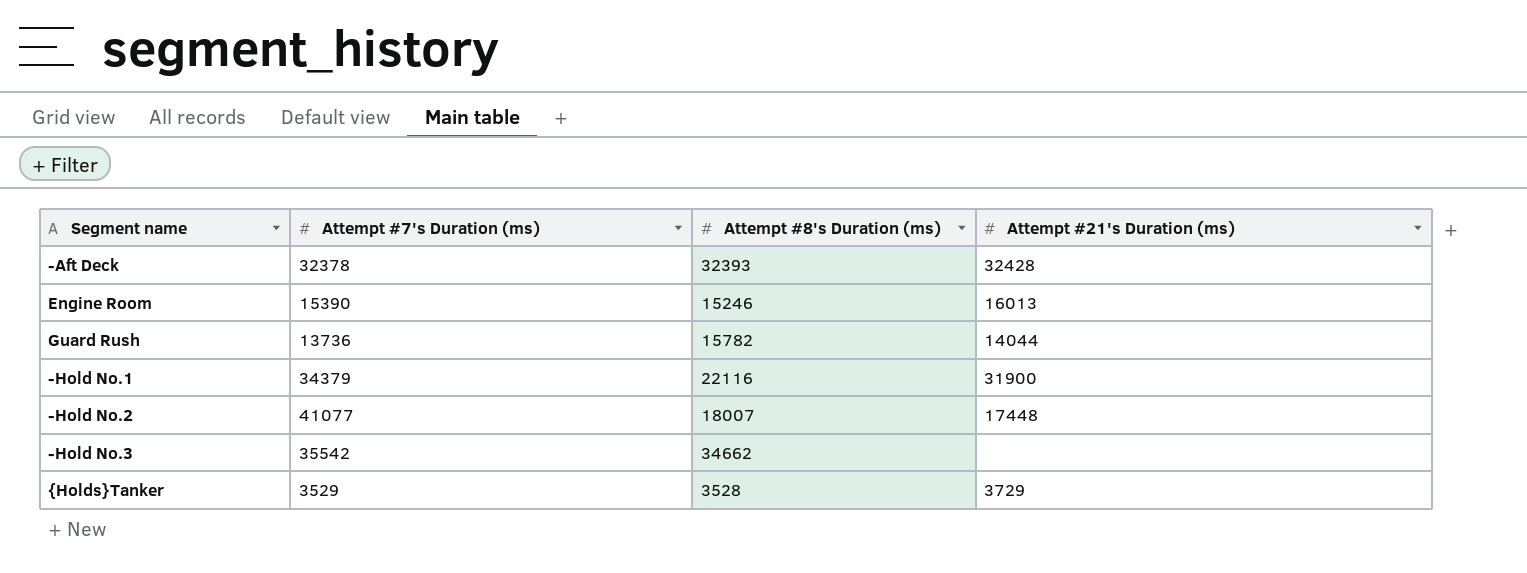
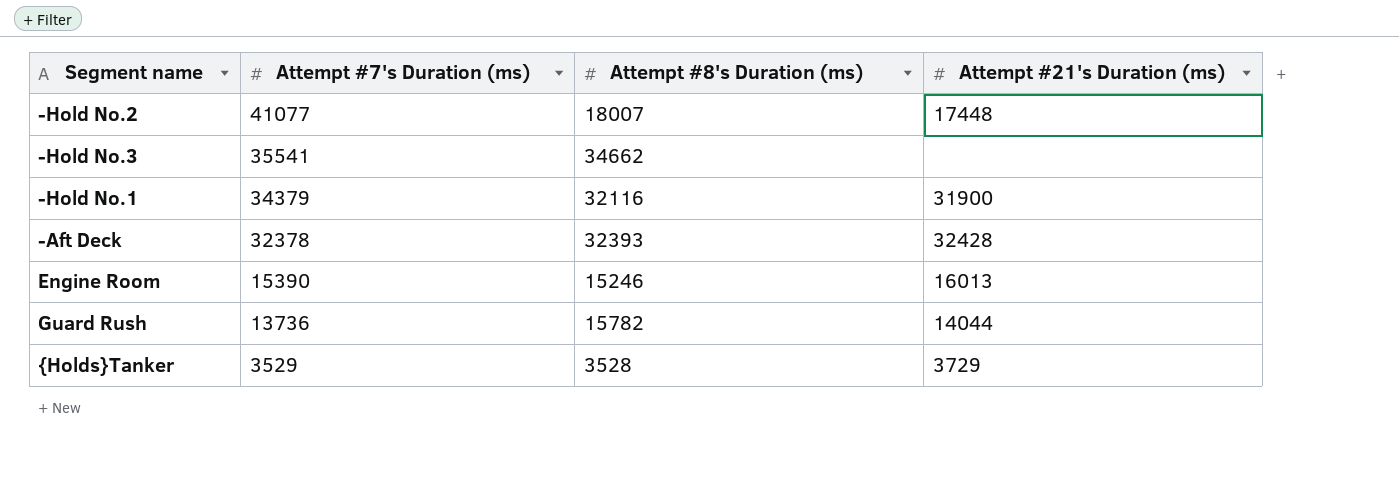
row order: none -> Attempt #7's Duration (ms) descending
-Hold No.3 | Attempt #7's Duration (ms): 35542 -> 35541
-Hold No.1 | Attempt #8's Duration (ms): 22116 -> 32116

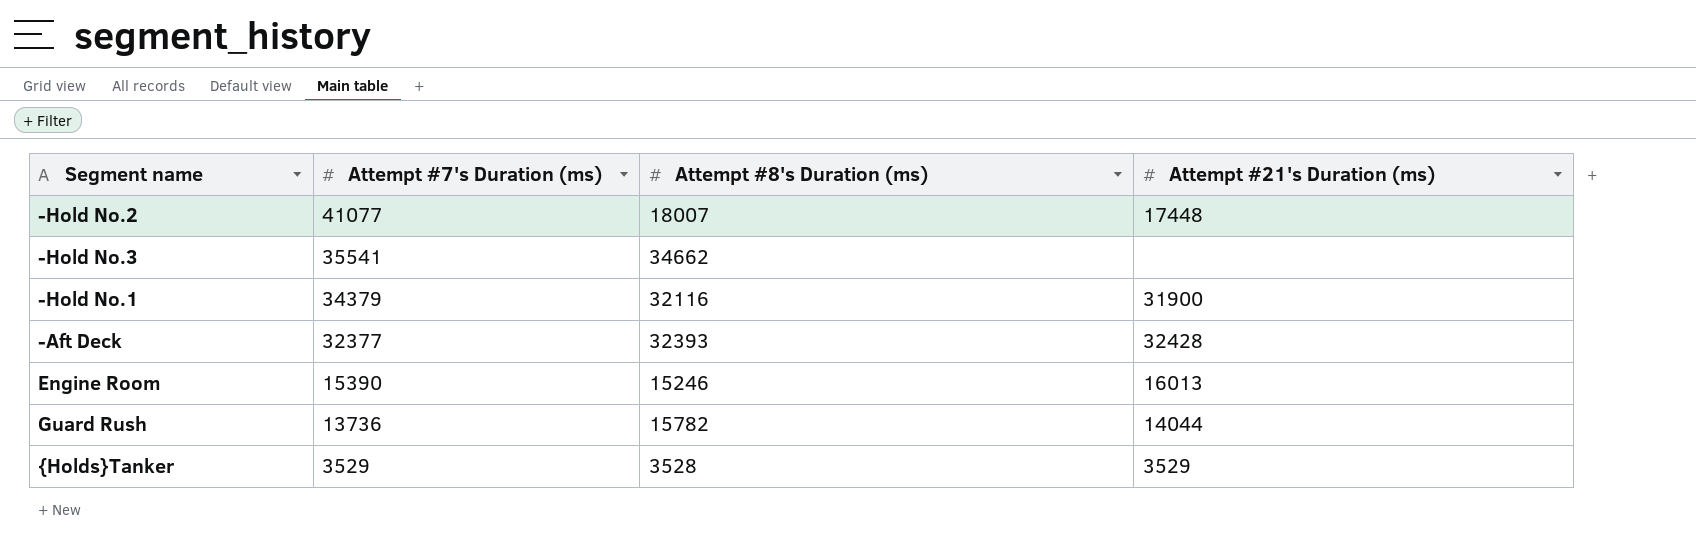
-Aft Deck | Attempt #7's Duration (ms): 32378 -> 32377
{Holds}Tanker | Attempt #21's Duration (ms): 3729 -> 3529

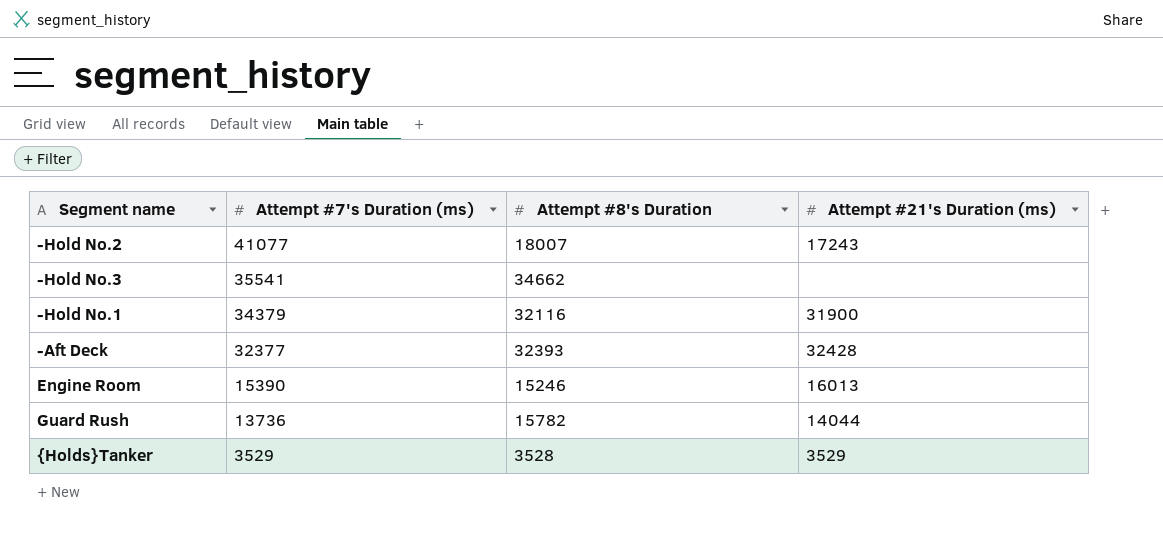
column name: Attempt #8's Duration (ms) -> Attempt #8's Duration
-Hold No.2 | Attempt #21's Duration (ms): 17448 -> 17243

